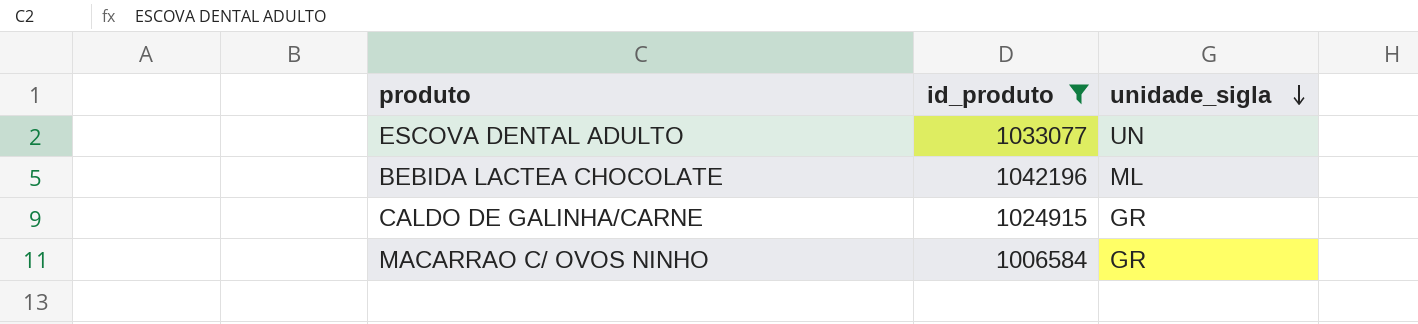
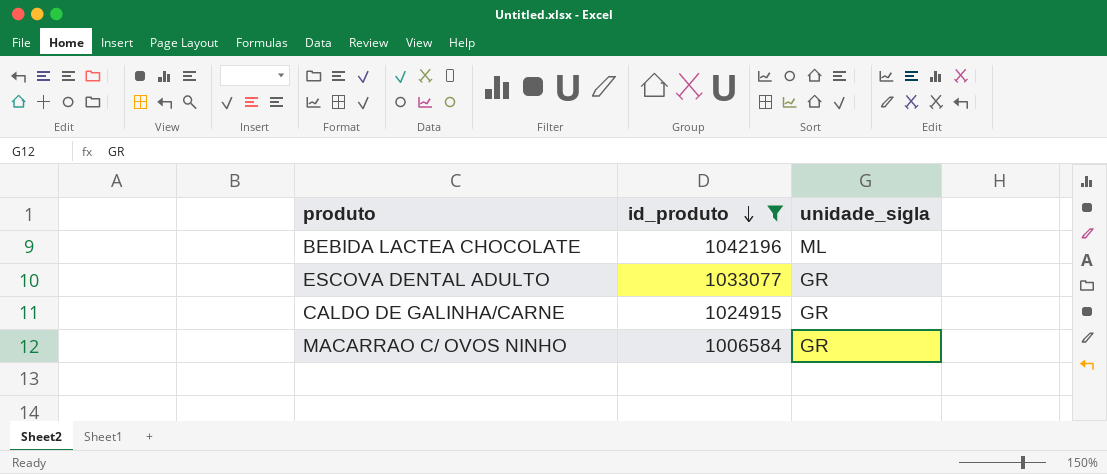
row order: unidade_sigla descending -> id_produto descending
ESCOVA DENTAL ADULTO | unidade_sigla: UN -> GR

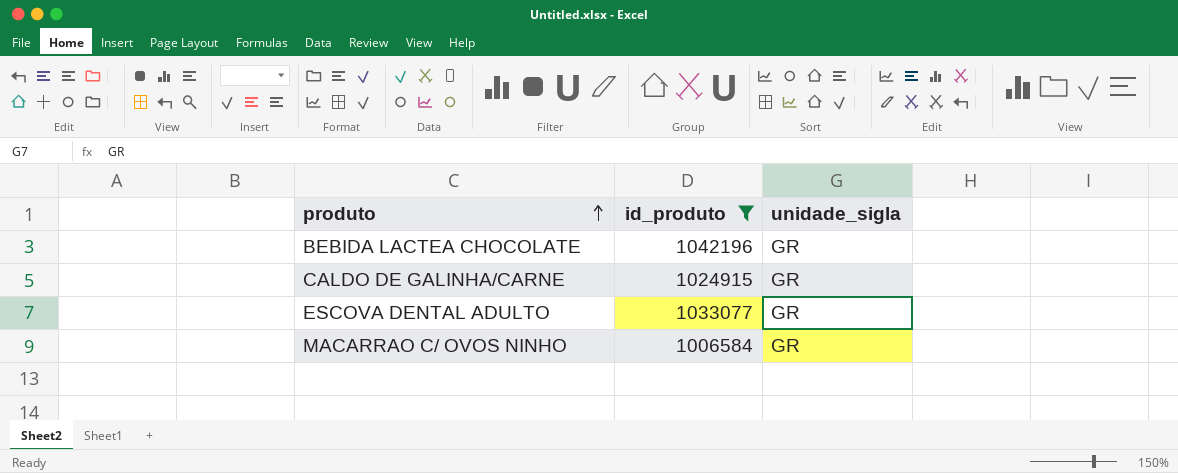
row order: id_produto descending -> produto ascending
BEBIDA LACTEA CHOCOLATE | unidade_sigla: ML -> GR

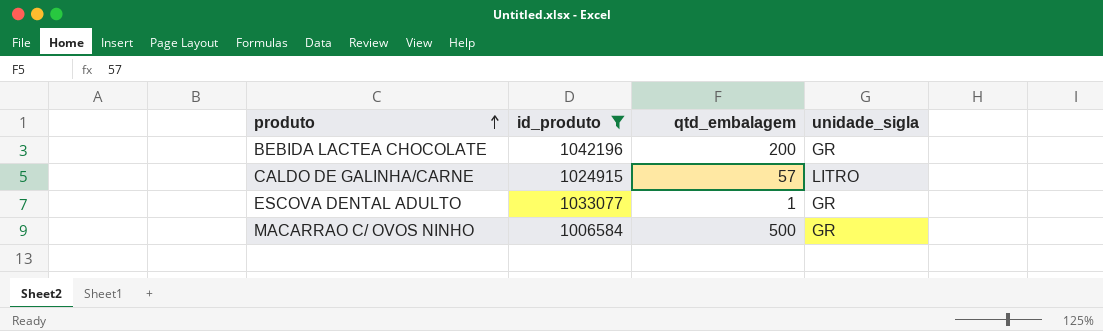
column qtd_embalagem | position: none -> 3
CALDO DE GALINHA/CARNE | unidade_sigla: GR -> LITRO

